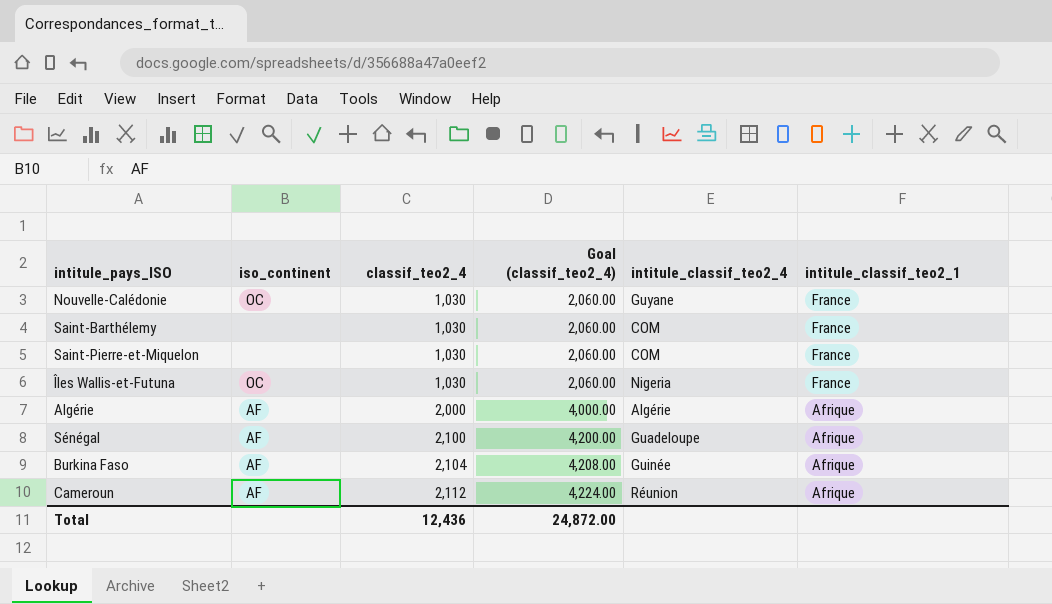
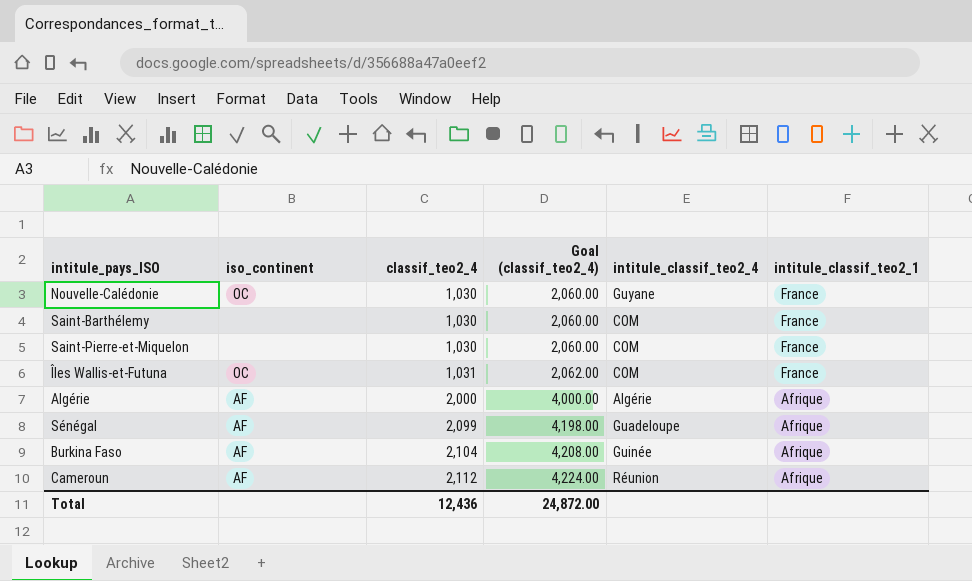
Îles Wallis-et-Futuna | classif_teo2_4: 1,030 -> 1,031
Îles Wallis-et-Futuna | Goal (classif_teo2_4): 2,060.00 -> 2,062.00
Îles Wallis-et-Futuna | intitule_classif_teo2_4: Nigeria -> COM
Sénégal | classif_teo2_4: 2,100 -> 2,099
Sénégal | Goal (classif_teo2_4): 4,200.00 -> 4,198.00

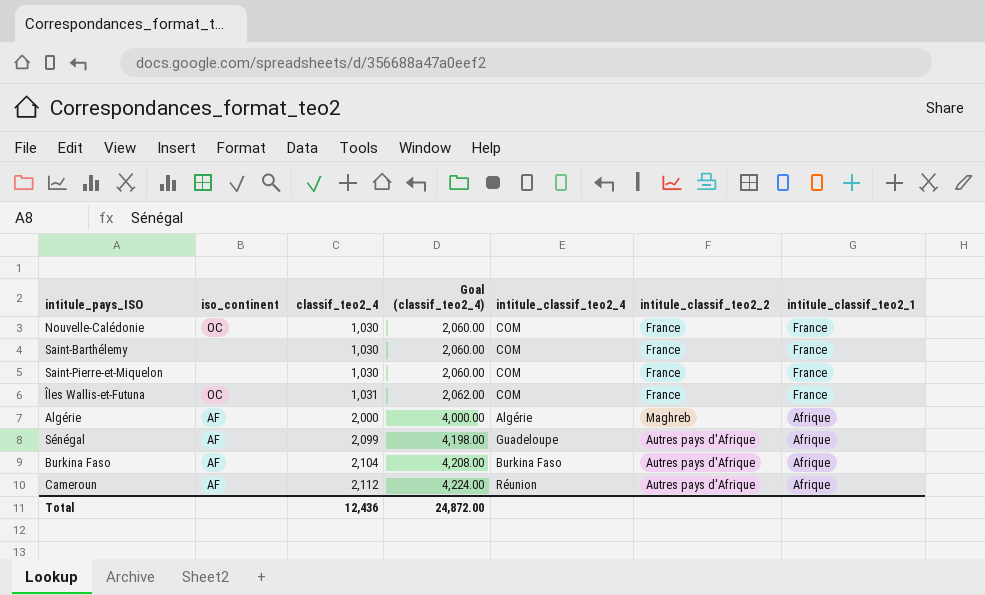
column intitule_classif_teo2_2 | position: none -> 6
Nouvelle-Calédonie | intitule_classif_teo2_4: Guyane -> COM
Burkina Faso | intitule_classif_teo2_4: Guinée -> Burkina Faso

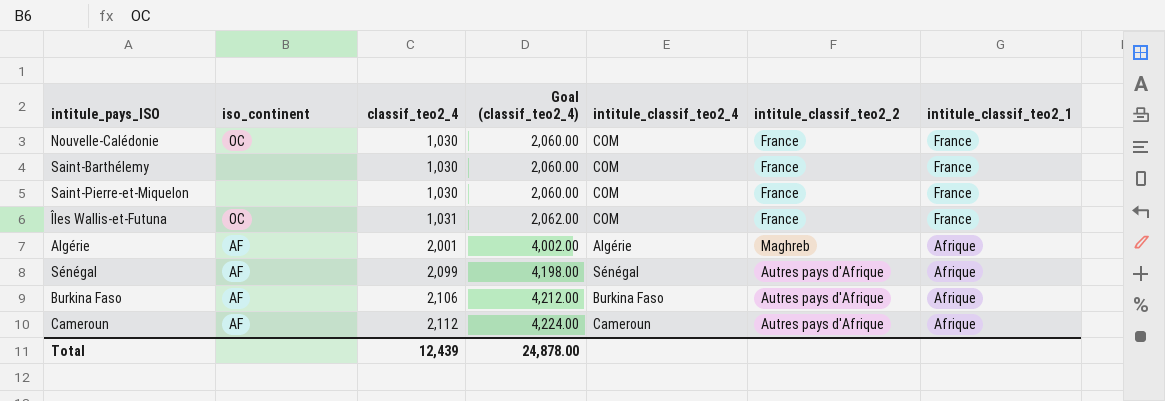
Algérie | classif_teo2_4: 2,000 -> 2,001
Algérie | Goal (classif_teo2_4): 4,000.00 -> 4,002.00
Sénégal | intitule_classif_teo2_4: Guadeloupe -> Sénégal
Burkina Faso | classif_teo2_4: 2,104 -> 2,106
Burkina Faso | Goal (classif_teo2_4): 4,208.00 -> 4,212.00
Cameroun | intitule_classif_teo2_4: Réunion -> Cameroun
Total | classif_teo2_4: 12,436 -> 12,439
Total | Goal (classif_teo2_4): 24,872.00 -> 24,878.00

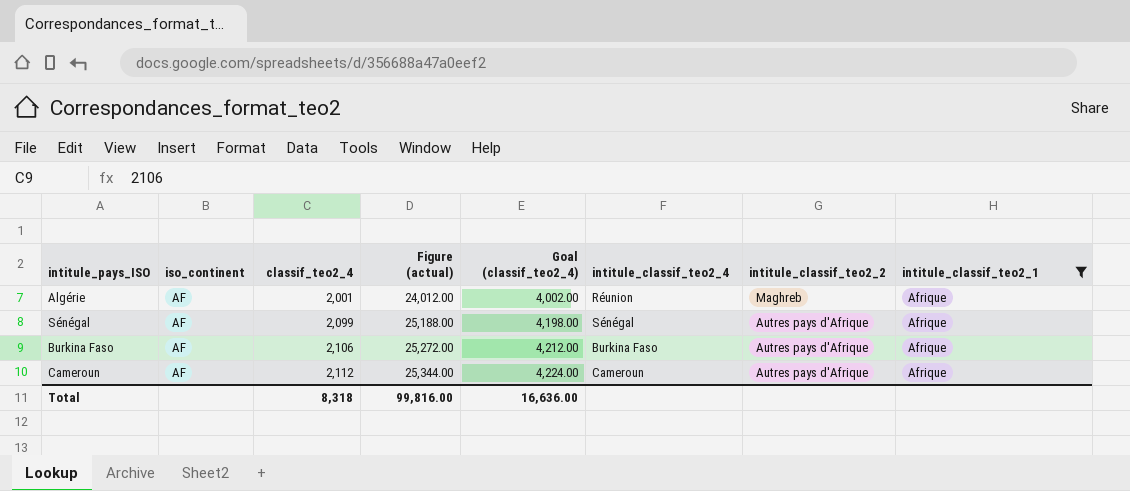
filter: none -> intitule_classif_teo2_1 = Afrique
column Figure (actual) | formula: none -> [classif_teo2_4] * 12
Algérie | intitule_classif_teo2_4: Algérie -> Réunion
Total | classif_teo2_4: 12,439 -> 8,318
Total | Goal (classif_teo2_4): 24,878.00 -> 16,636.00

